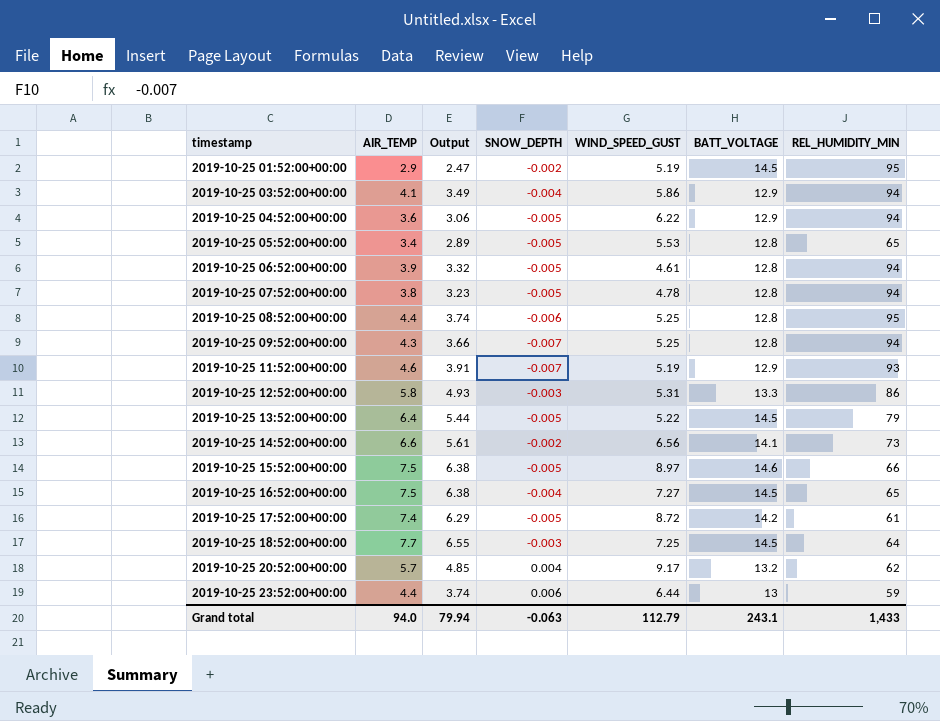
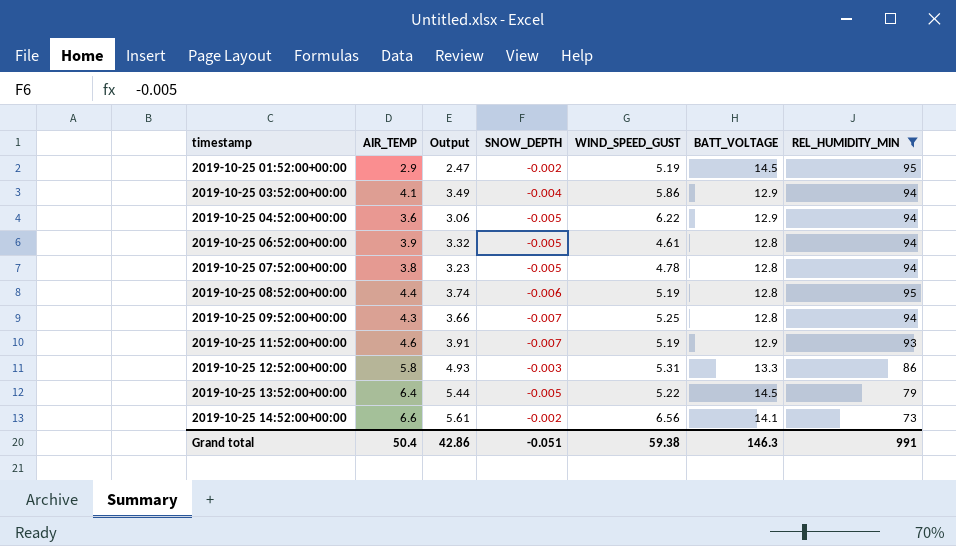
filter: none -> REL_HUMIDITY_MIN >= 73
2019-10-25 08:52:00+00:00 | WIND_SPEED_GUST: 5.25 -> 5.19
Grand total | AIR_TEMP: 94.0 -> 50.4
Grand total | Output: 79.94 -> 42.86
Grand total | SNOW_DEPTH: -0.063 -> -0.051
Grand total | WIND_SPEED_GUST: 112.79 -> 59.38
Grand total | BATT_VOLTAGE: 243.1 -> 146.3
Grand total | REL_HUMIDITY_MIN: 1,433 -> 991

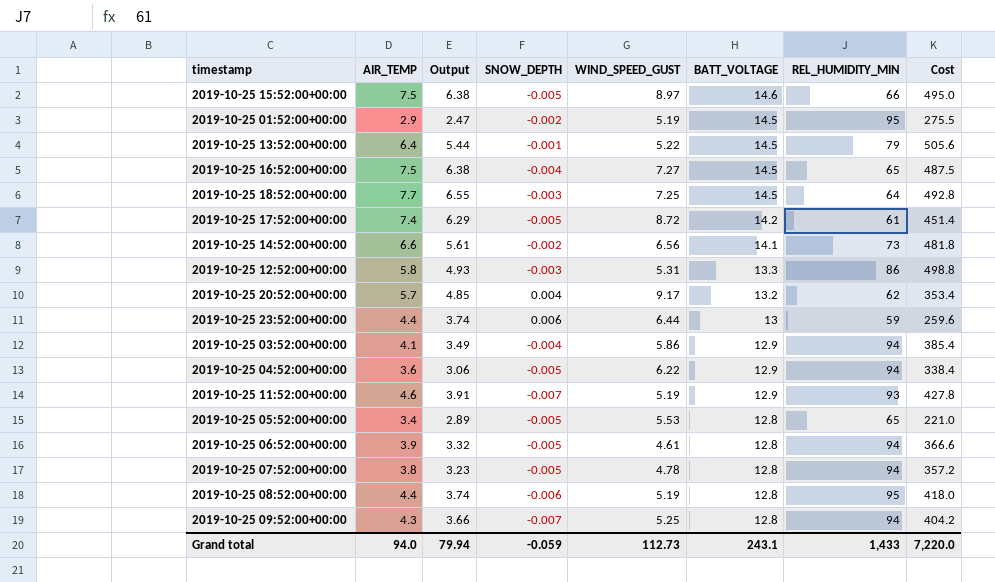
filter: REL_HUMIDITY_MIN >= 73 -> none
row order: timestamp ascending -> BATT_VOLTAGE descending
column Cost | formula: none -> [AIR_TEMP] * [REL_HUMIDITY_MIN]
2019-10-25 13:52:00+00:00 | SNOW_DEPTH: -0.005 -> -0.001
Grand total | AIR_TEMP: 50.4 -> 94.0
Grand total | Output: 42.86 -> 79.94
Grand total | SNOW_DEPTH: -0.051 -> -0.059
Grand total | WIND_SPEED_GUST: 59.38 -> 112.73
Grand total | BATT_VOLTAGE: 146.3 -> 243.1
Grand total | REL_HUMIDITY_MIN: 991 -> 1,433

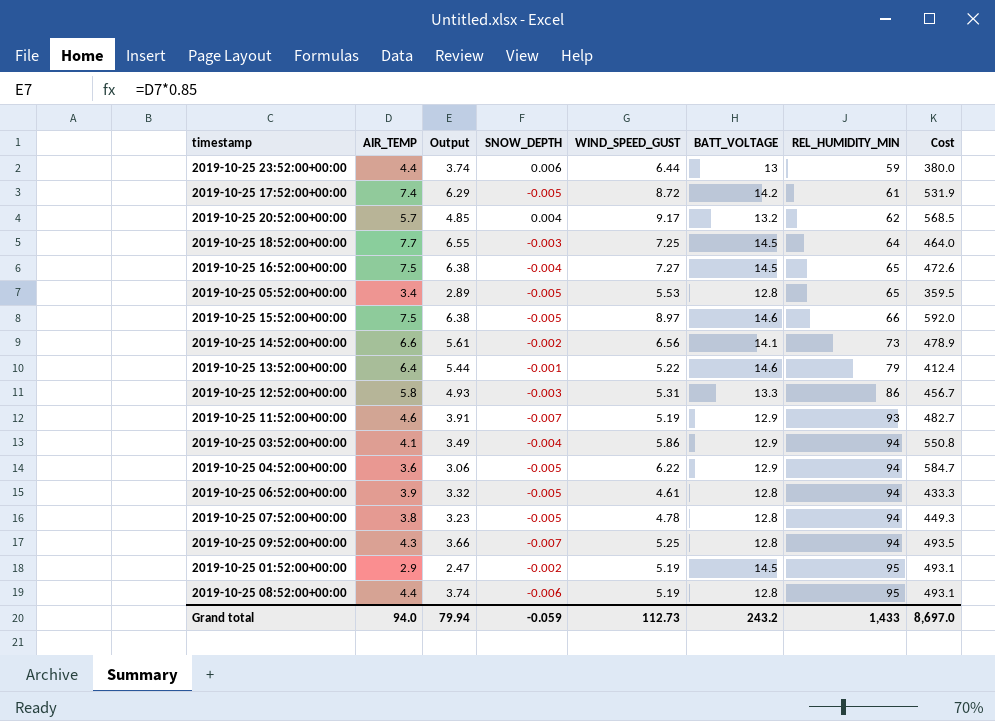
row order: BATT_VOLTAGE descending -> REL_HUMIDITY_MIN ascending
column Cost | formula: [AIR_TEMP] * [REL_HUMIDITY_MIN] -> [WIND_SPEED_GUST] * [REL_HUMIDITY_MIN]
2019-10-25 13:52:00+00:00 | BATT_VOLTAGE: 14.5 -> 14.6
Grand total | BATT_VOLTAGE: 243.1 -> 243.2
Grand total | Cost: 7,220.0 -> 8,697.0

